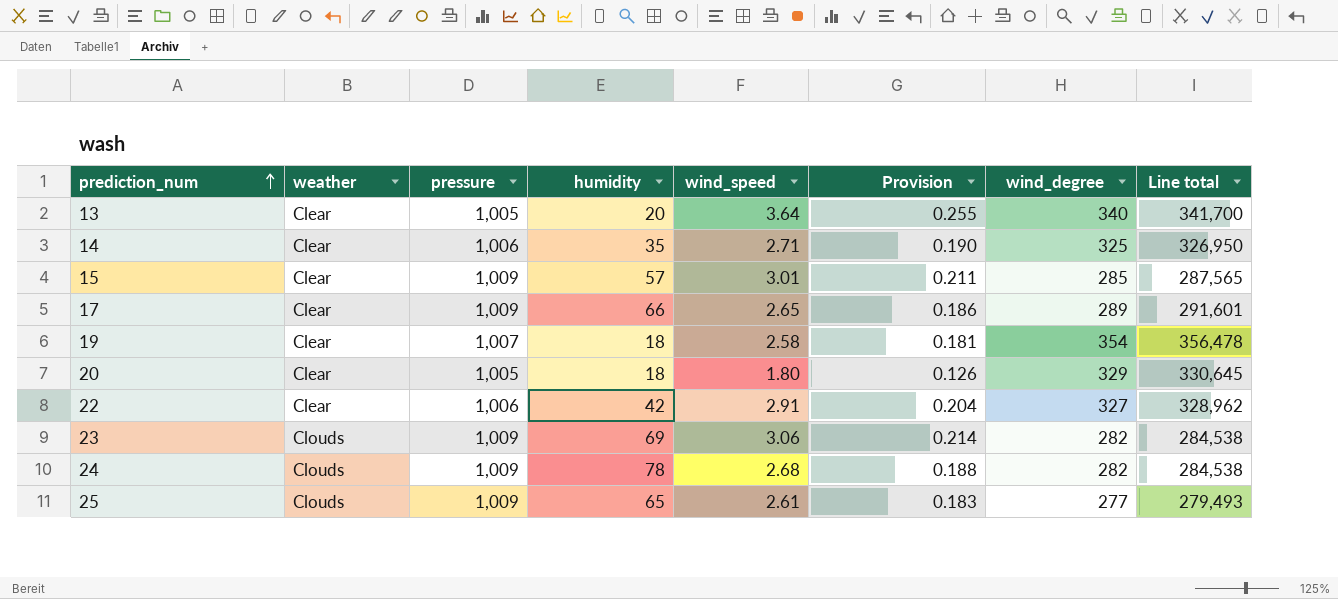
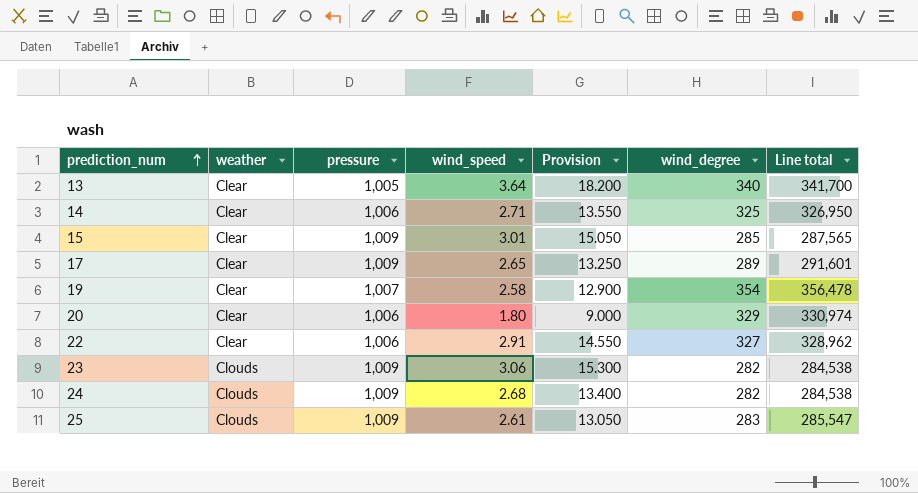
column humidity | position: 4 -> none
column Provision | formula: [wind_speed] * 0.07 -> [wind_speed] * 5
20 | pressure: 1,005 -> 1,006
20 | Line total: 330,645 -> 330,974
25 | wind_degree: 277 -> 283
25 | Line total: 279,493 -> 285,547

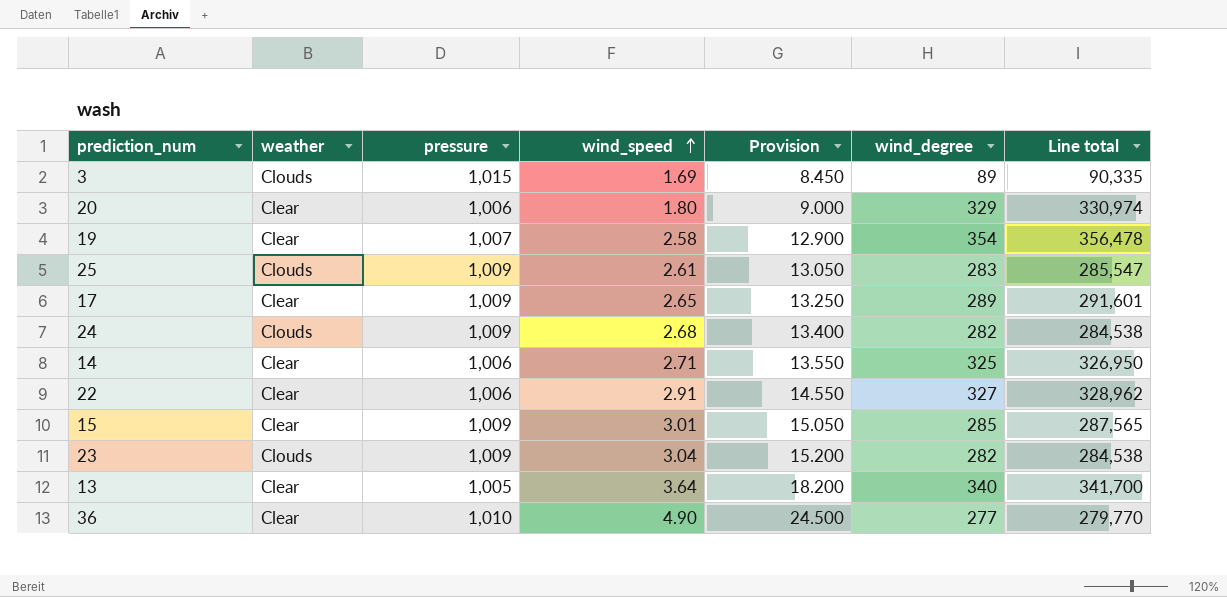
row order: prediction_num ascending -> wind_speed ascending
row 3: none -> Clouds | 1,015 | 1.69 | 8.450 | 89 | 90,335
23 | wind_speed: 3.06 -> 3.04
23 | Provision: 15.300 -> 15.200
row 36: none -> Clear | 1,010 | 4.90 | 24.500 | 277 | 279,770

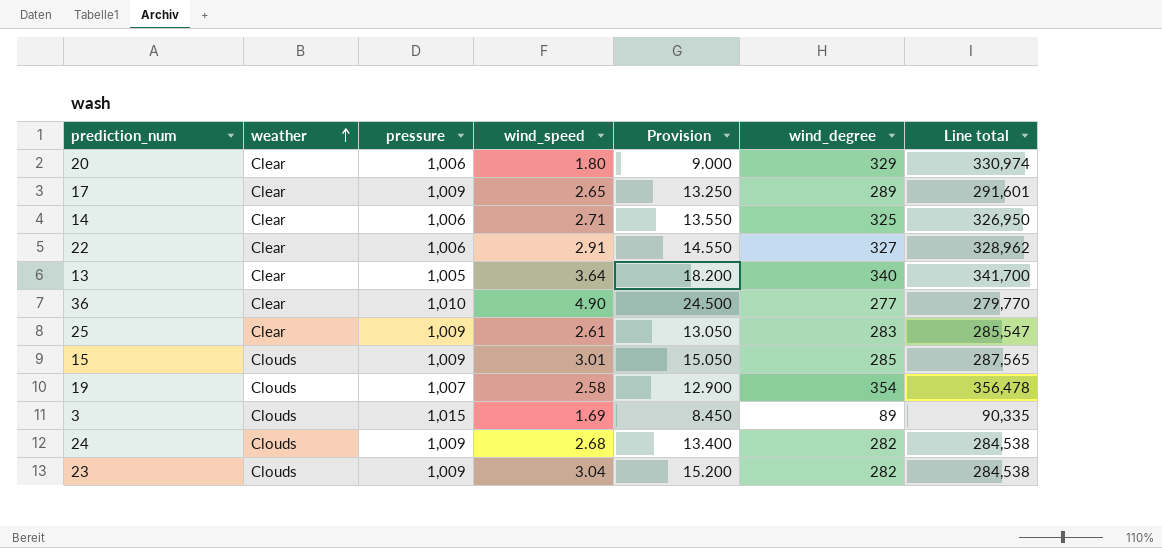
row order: wind_speed ascending -> weather ascending
25 | weather: Clouds -> Clear
15 | weather: Clear -> Clouds
19 | weather: Clear -> Clouds

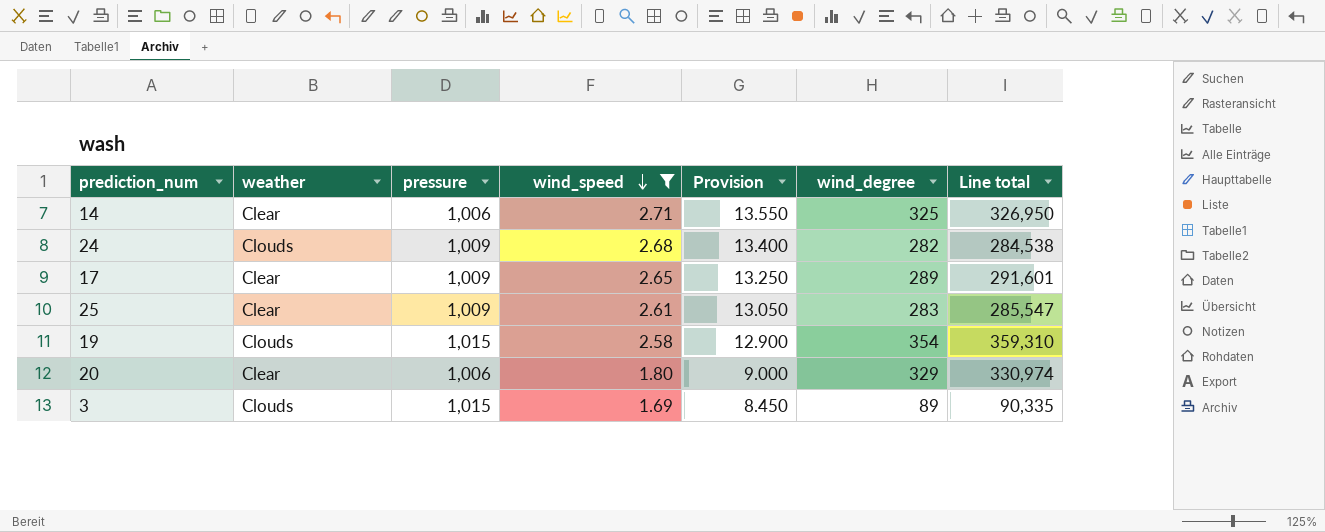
filter: none -> wind_speed <= 2.71
row order: weather ascending -> wind_speed descending
19 | pressure: 1,007 -> 1,015
19 | Line total: 356,478 -> 359,310

